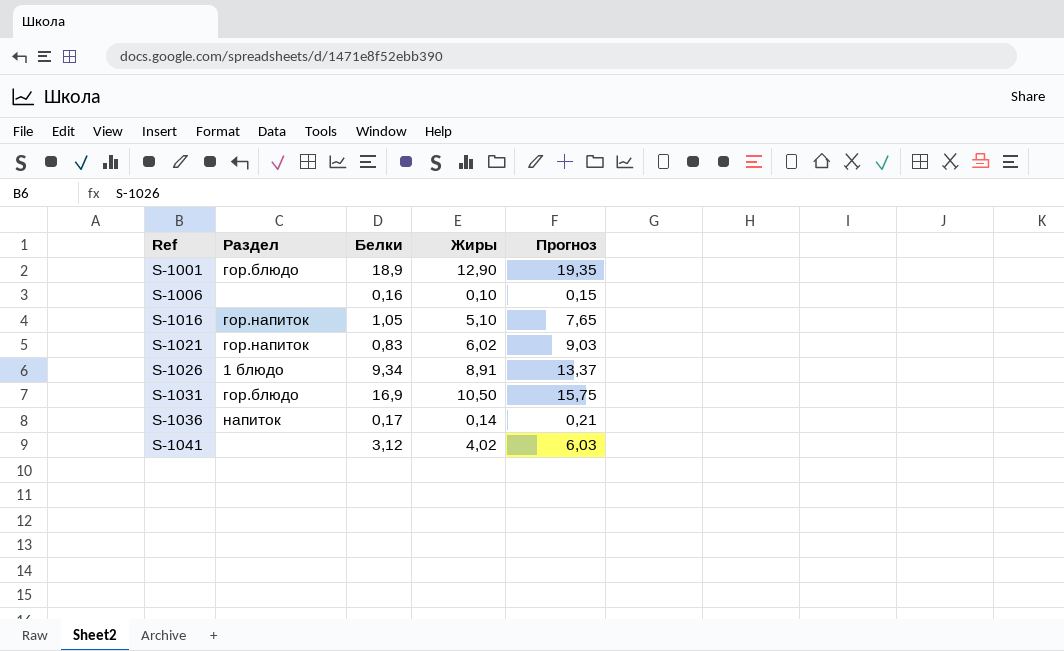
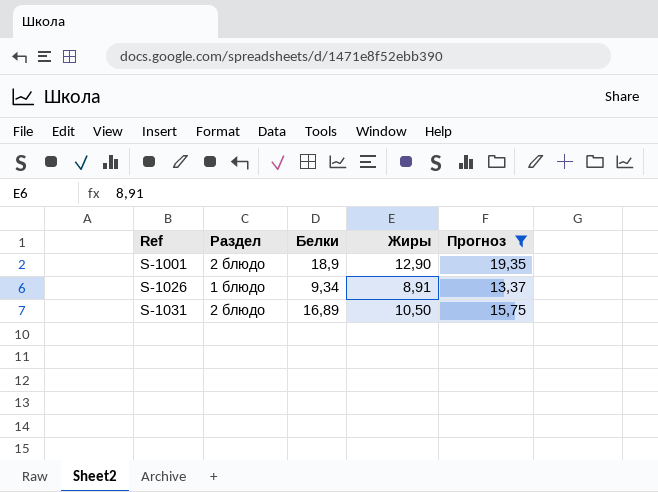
filter: none -> Прогноз >= 13,37
S-1001 | Раздел: гор.блюдо -> 2 блюдо
S-1031 | Раздел: гор.блюдо -> 2 блюдо
S-1031 | Белки: 16,9 -> 16,89

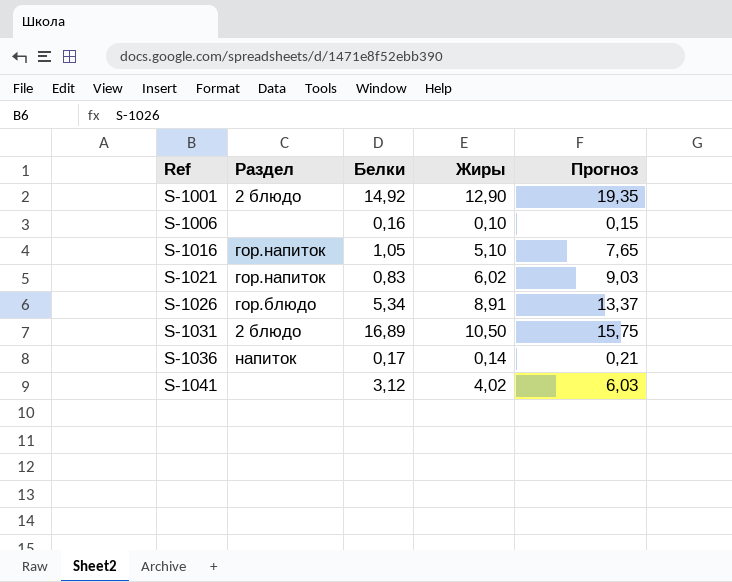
filter: Прогноз >= 13,37 -> none
S-1001 | Белки: 18,9 -> 14,92
S-1026 | Раздел: 1 блюдо -> гор.блюдо
S-1026 | Белки: 9,34 -> 5,34

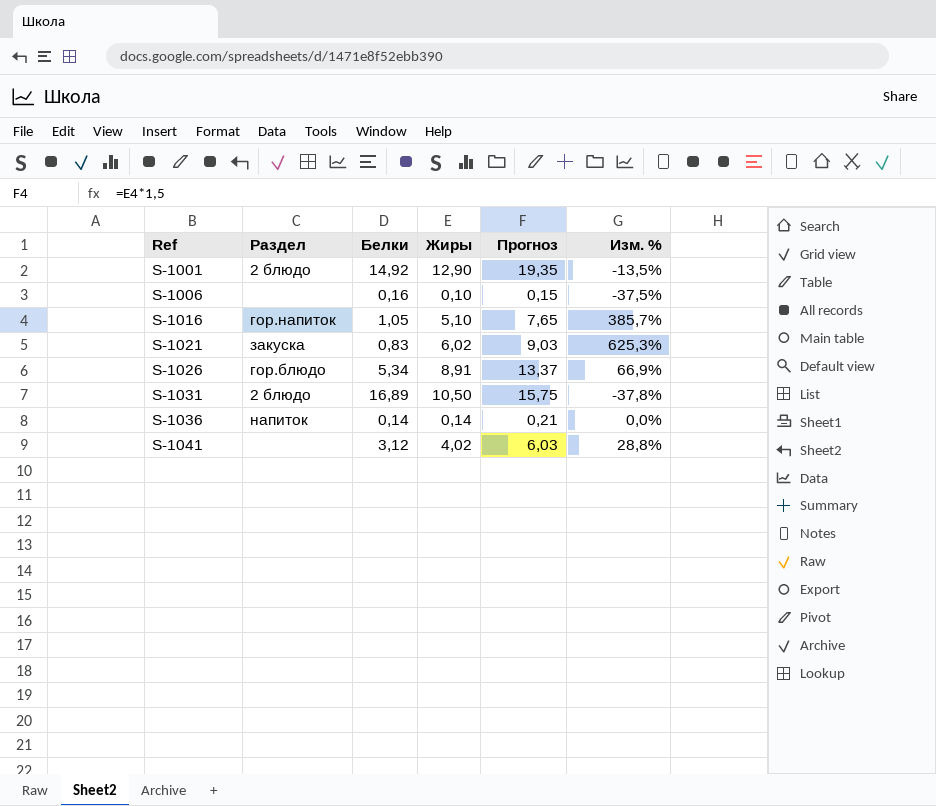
column Изм. % | formula: none -> ([Жиры] - [Белки]) / [Белки]
S-1021 | Раздел: гор.напиток -> закуска
S-1036 | Белки: 0,17 -> 0,14

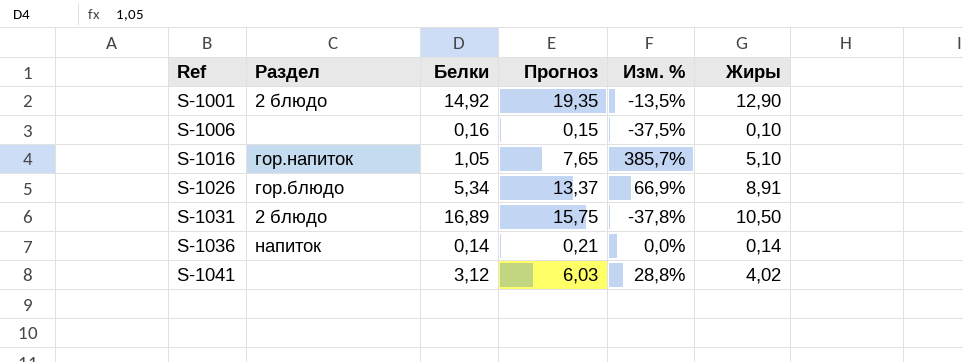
column Жиры | position: 4 -> 6
row S-1021: закуска | 0,83 | 6,02 | 9,03 | 625,3% -> none

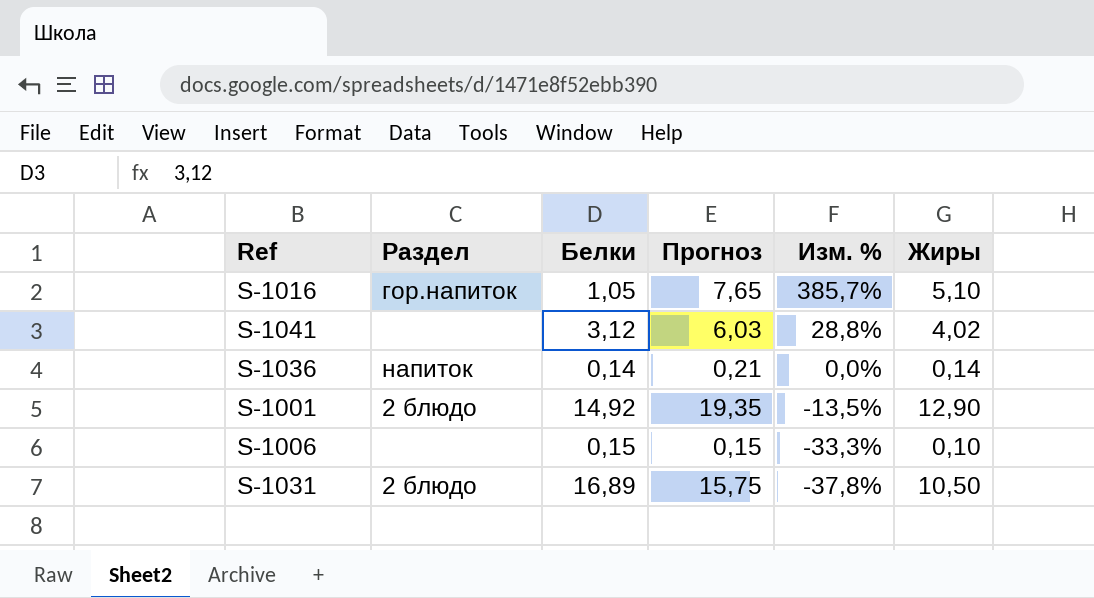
row order: Ref ascending -> Изм. % descending
row S-1026: гор.блюдо | 5,34 | 13,37 | 66,9% | 8,91 -> none
S-1006 | Белки: 0,16 -> 0,15
S-1006 | Изм. %: -37,5% -> -33,3%

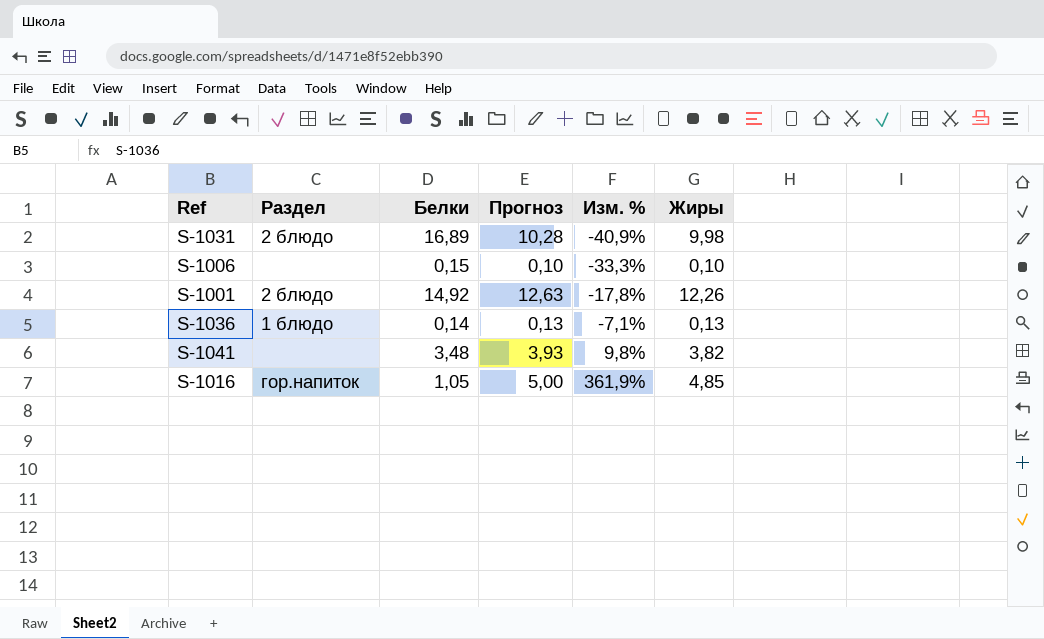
row order: Изм. % descending -> Изм. % ascending
column Прогноз | formula: [Жиры] * 1,5 -> [Жиры] * 1,03
S-1031 | Изм. %: -37,8% -> -40,9%
S-1031 | Жиры: 10,50 -> 9,98
S-1001 | Изм. %: -13,5% -> -17,8%
S-1001 | Жиры: 12,90 -> 12,26
S-1036 | Раздел: напиток -> 1 блюдо
S-1036 | Изм. %: 0,0% -> -7,1%
S-1036 | Жиры: 0,14 -> 0,13
S-1041 | Белки: 3,12 -> 3,48
S-1041 | Изм. %: 28,8% -> 9,8%
S-1041 | Жиры: 4,02 -> 3,82
S-1016 | Изм. %: 385,7% -> 361,9%
S-1016 | Жиры: 5,10 -> 4,85

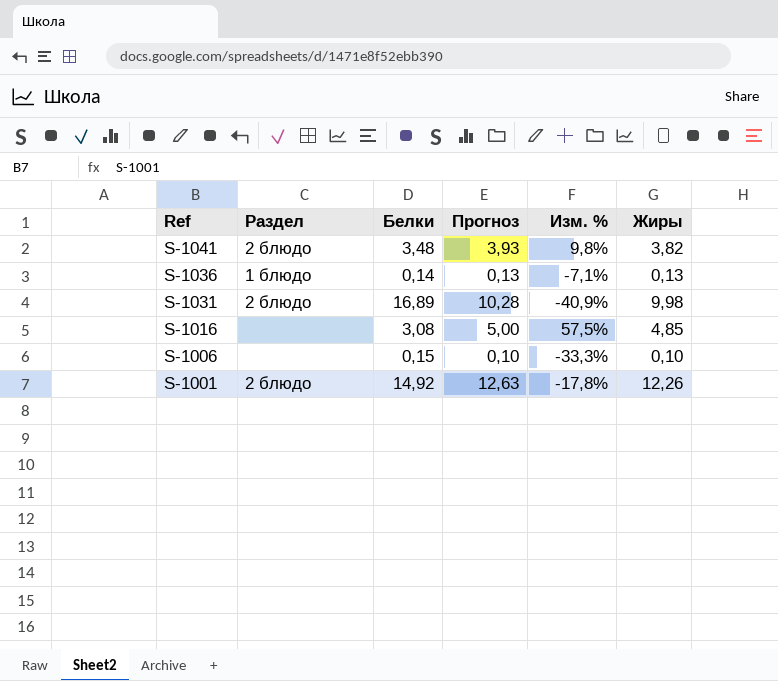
row order: Изм. % ascending -> Ref descending
S-1041 | Раздел: none -> 2 блюдо
S-1016 | Раздел: гор.напиток -> none
S-1016 | Белки: 1,05 -> 3,08
S-1016 | Изм. %: 361,9% -> 57,5%

